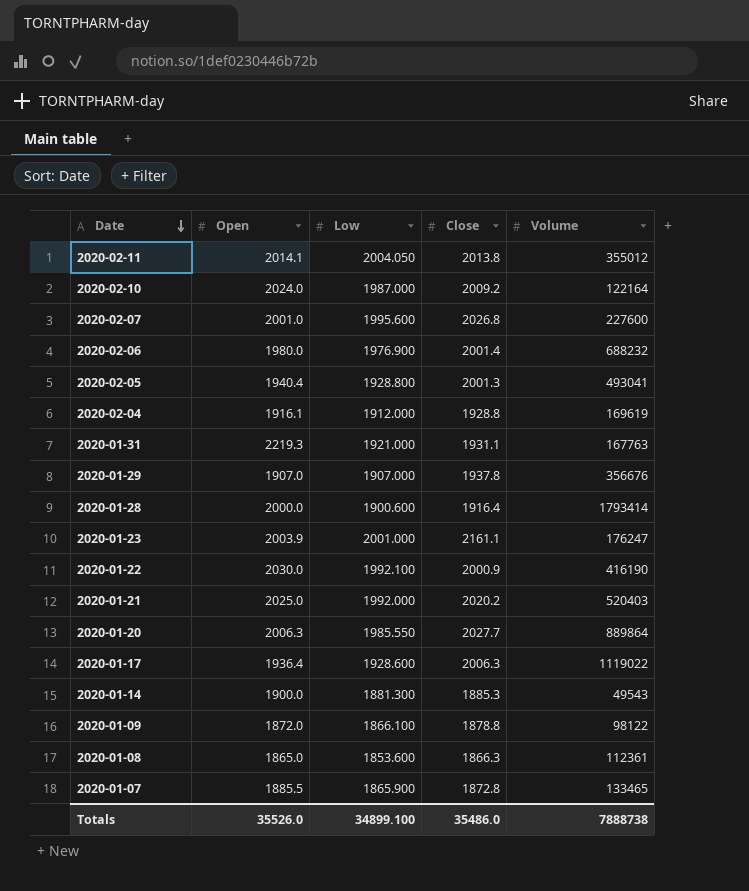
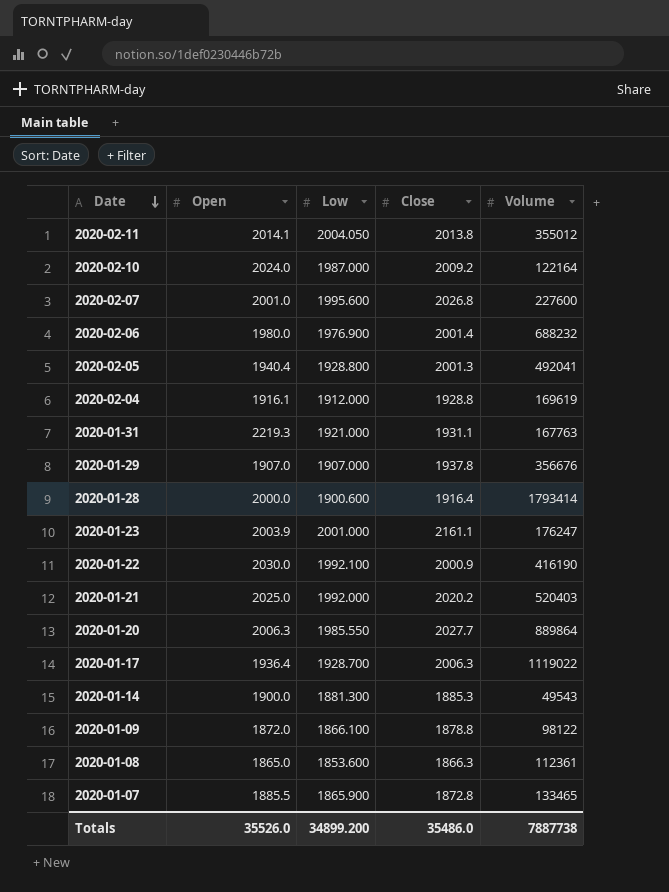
2020-02-05 | Volume: 493041 -> 492041
2020-01-17 | Low: 1928.600 -> 1928.700
Totals | Low: 34899.100 -> 34899.200
Totals | Volume: 7888738 -> 7887738

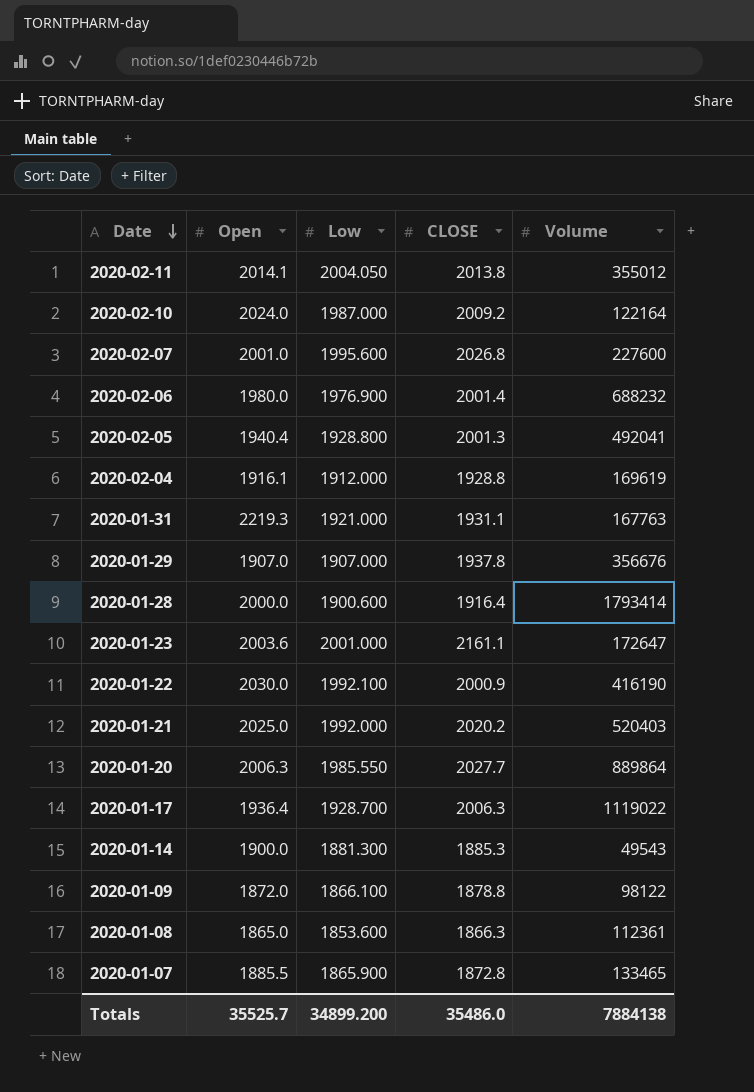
column name: Close -> CLOSE
2020-01-23 | Open: 2003.9 -> 2003.6
2020-01-23 | Volume: 176247 -> 172647
Totals | Open: 35526.0 -> 35525.7
Totals | Volume: 7887738 -> 7884138

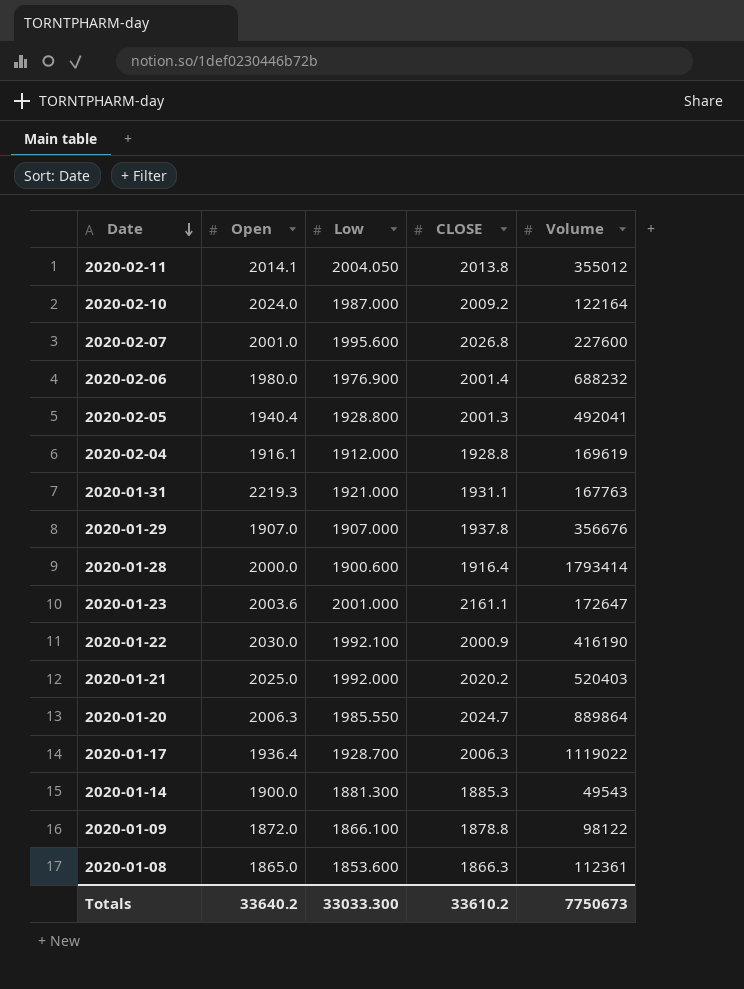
row 2020-01-07: 1885.5 | 1865.900 | 1872.8 | 133465 -> none
2020-01-20 | CLOSE: 2027.7 -> 2024.7
Totals | Open: 35525.7 -> 33640.2
Totals | Low: 34899.200 -> 33033.300
Totals | CLOSE: 35486.0 -> 33610.2
Totals | Volume: 7884138 -> 7750673

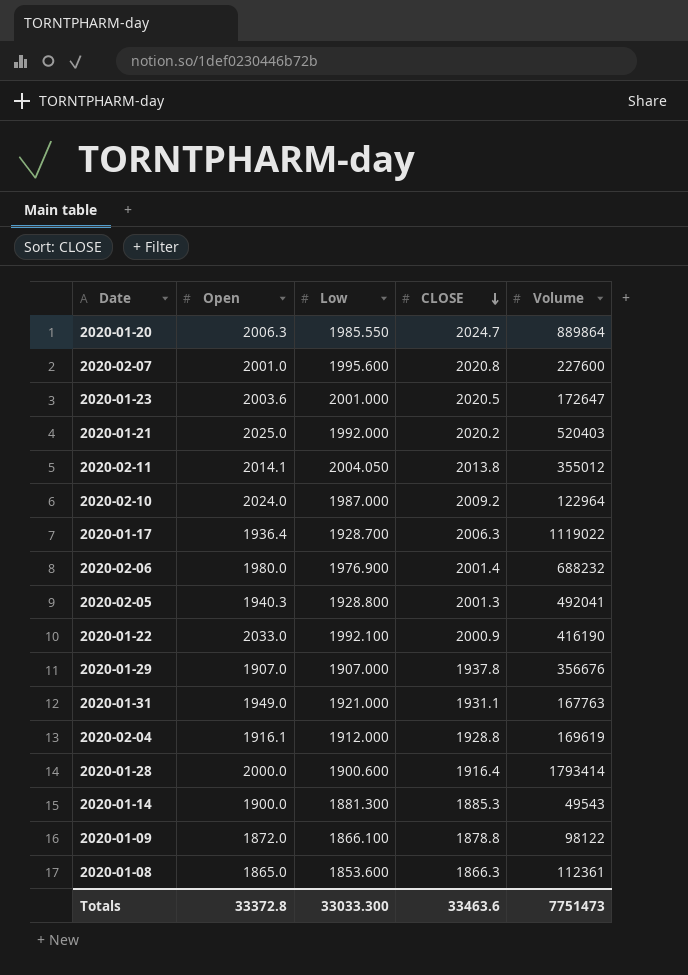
row order: Date descending -> CLOSE descending
2020-02-07 | CLOSE: 2026.8 -> 2020.8
2020-01-23 | CLOSE: 2161.1 -> 2020.5
2020-02-10 | Volume: 122164 -> 122964
2020-02-05 | Open: 1940.4 -> 1940.3
2020-01-22 | Open: 2030.0 -> 2033.0
2020-01-31 | Open: 2219.3 -> 1949.0
Totals | Open: 33640.2 -> 33372.8
Totals | CLOSE: 33610.2 -> 33463.6
Totals | Volume: 7750673 -> 7751473

